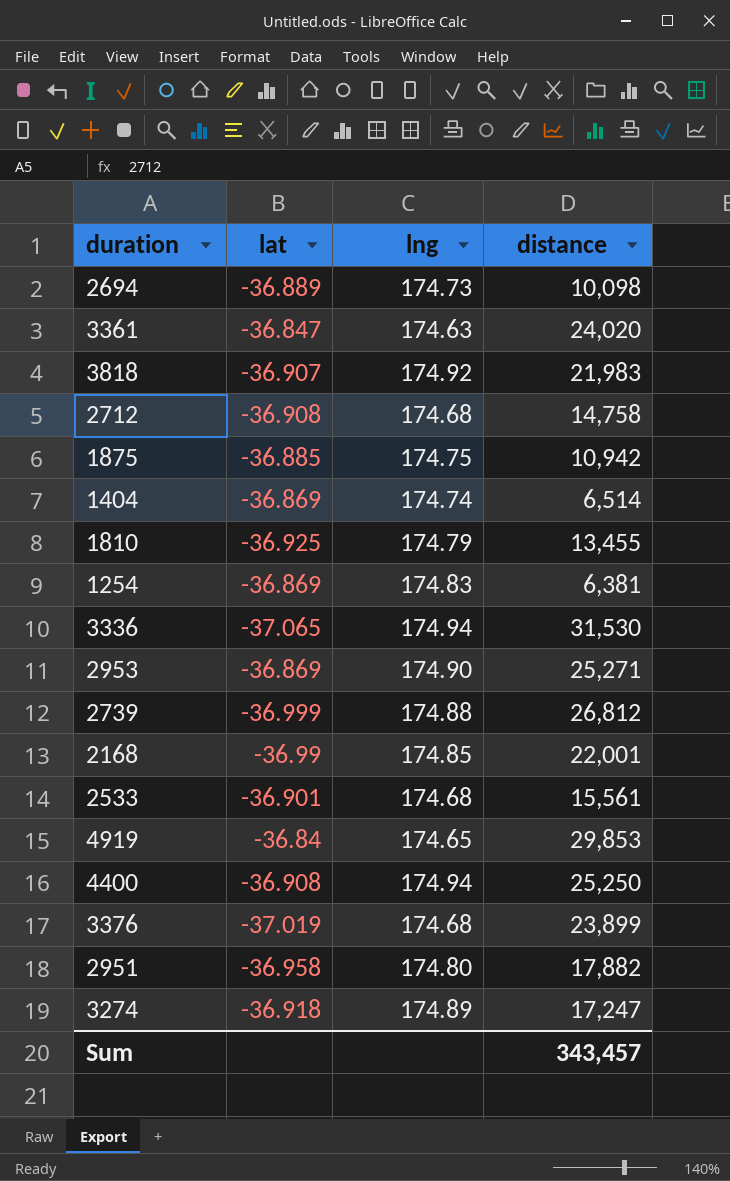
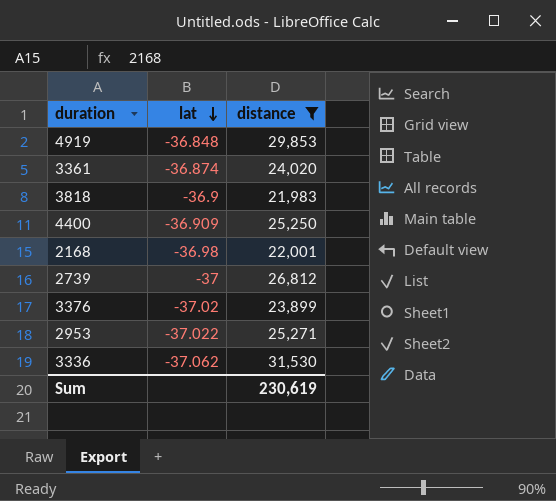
filter: none -> distance >= 21,983
row order: none -> lat descending
column lng | position: 3 -> none
4919 | lat: -36.84 -> -36.848
3361 | lat: -36.847 -> -36.874
3818 | lat: -36.907 -> -36.9
4400 | lat: -36.908 -> -36.909
2168 | lat: -36.99 -> -36.98
2739 | lat: -36.999 -> -37
3376 | lat: -37.019 -> -37.02
2953 | lat: -36.869 -> -37.022
3336 | lat: -37.065 -> -37.062
Sum | distance: 343,457 -> 230,619

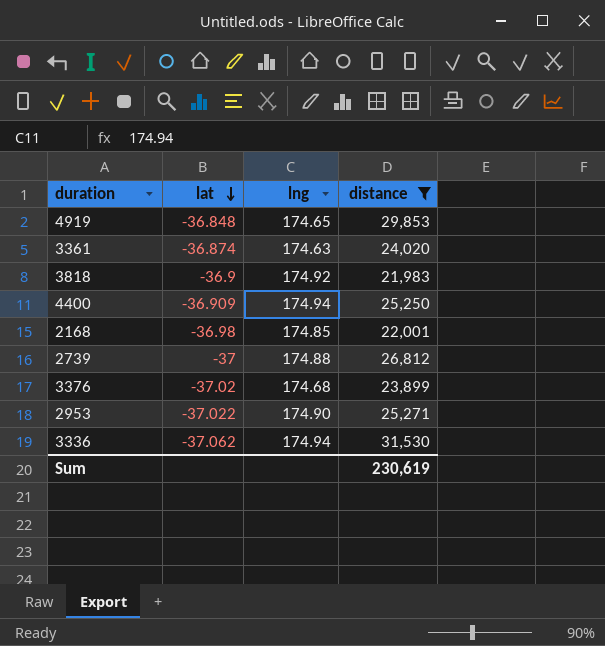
column lng | position: none -> 3

